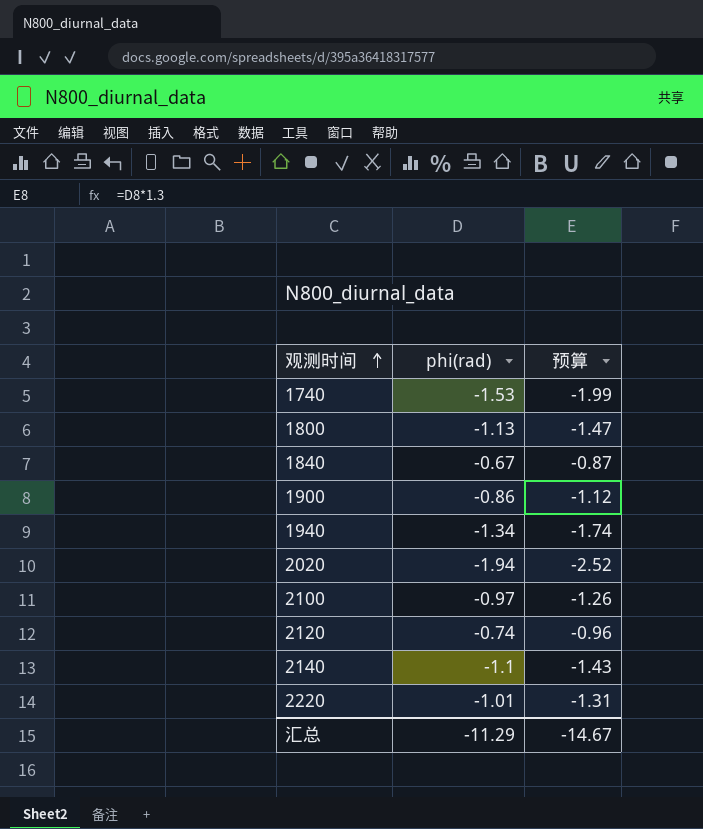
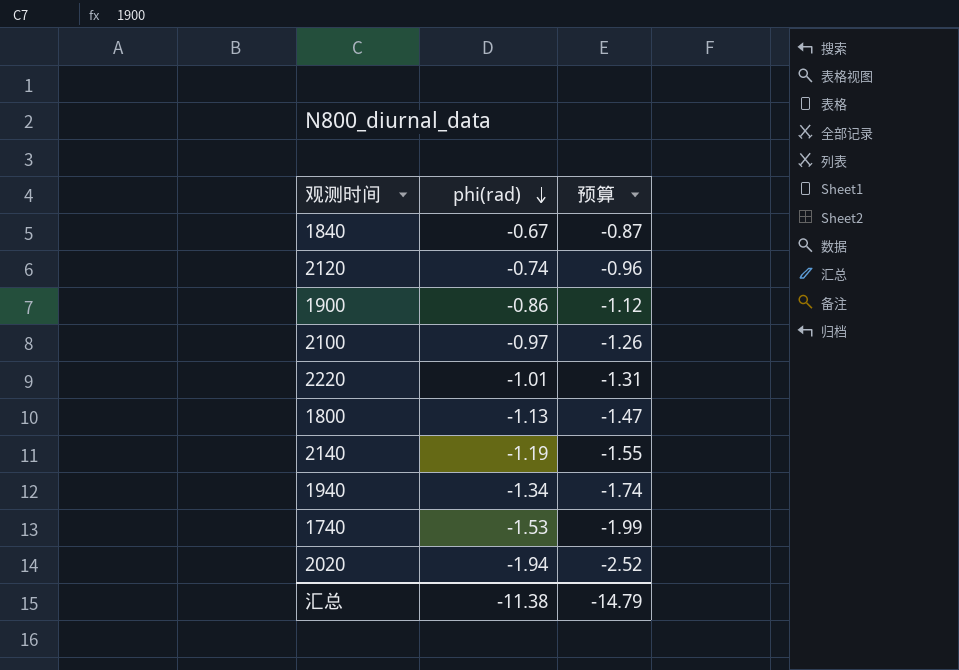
row order: 观测时间 ascending -> phi(rad) descending
2140 | phi(rad): -1.1 -> -1.19
2140 | 预算: -1.43 -> -1.55
汇总 | phi(rad): -11.29 -> -11.38
汇总 | 预算: -14.67 -> -14.79

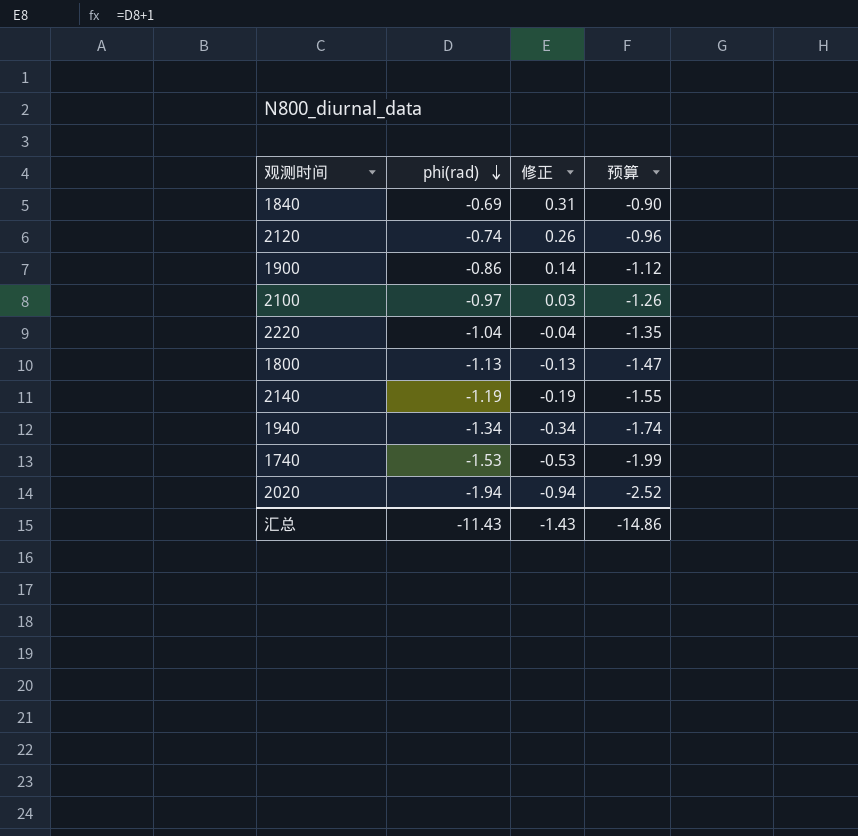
column 修正 | formula: none -> [phi(rad)] + 1
1840 | phi(rad): -0.67 -> -0.69
1840 | 预算: -0.87 -> -0.90
2220 | phi(rad): -1.01 -> -1.04
2220 | 预算: -1.31 -> -1.35
汇总 | phi(rad): -11.38 -> -11.43
汇总 | 预算: -14.79 -> -14.86

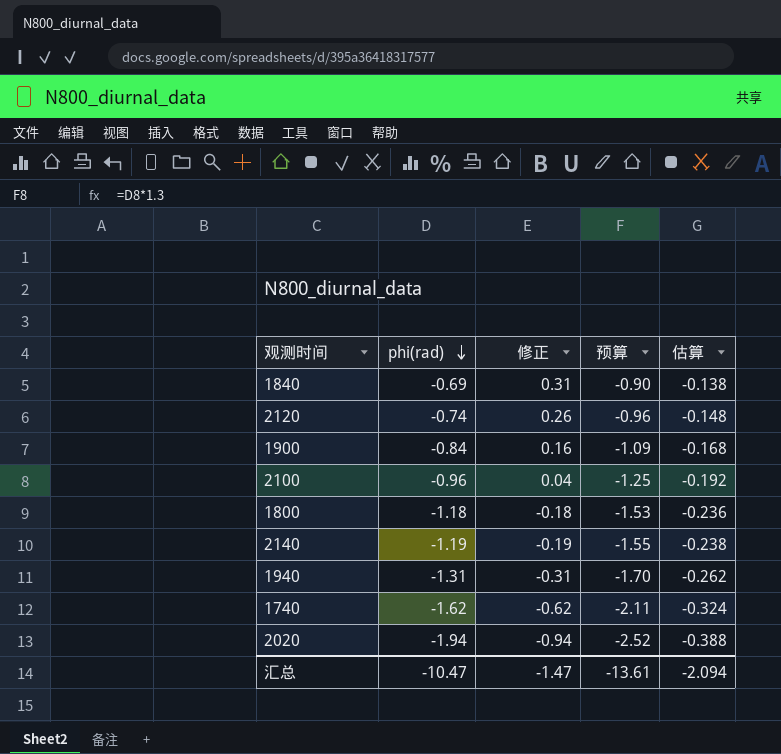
column 估算 | formula: none -> [phi(rad)] * 0.2
row 2220: -1.04 | -0.04 | -1.35 -> none
1900 | phi(rad): -0.86 -> -0.84
1900 | 修正: 0.14 -> 0.16
1900 | 预算: -1.12 -> -1.09
2100 | phi(rad): -0.97 -> -0.96
2100 | 修正: 0.03 -> 0.04
2100 | 预算: -1.26 -> -1.25
1800 | phi(rad): -1.13 -> -1.18
1800 | 修正: -0.13 -> -0.18
1800 | 预算: -1.47 -> -1.53
1940 | phi(rad): -1.34 -> -1.31
1940 | 修正: -0.34 -> -0.31
1940 | 预算: -1.74 -> -1.70
1740 | phi(rad): -1.53 -> -1.62
1740 | 修正: -0.53 -> -0.62
1740 | 预算: -1.99 -> -2.11
汇总 | phi(rad): -11.43 -> -10.47
汇总 | 修正: -1.43 -> -1.47
汇总 | 预算: -14.86 -> -13.61

